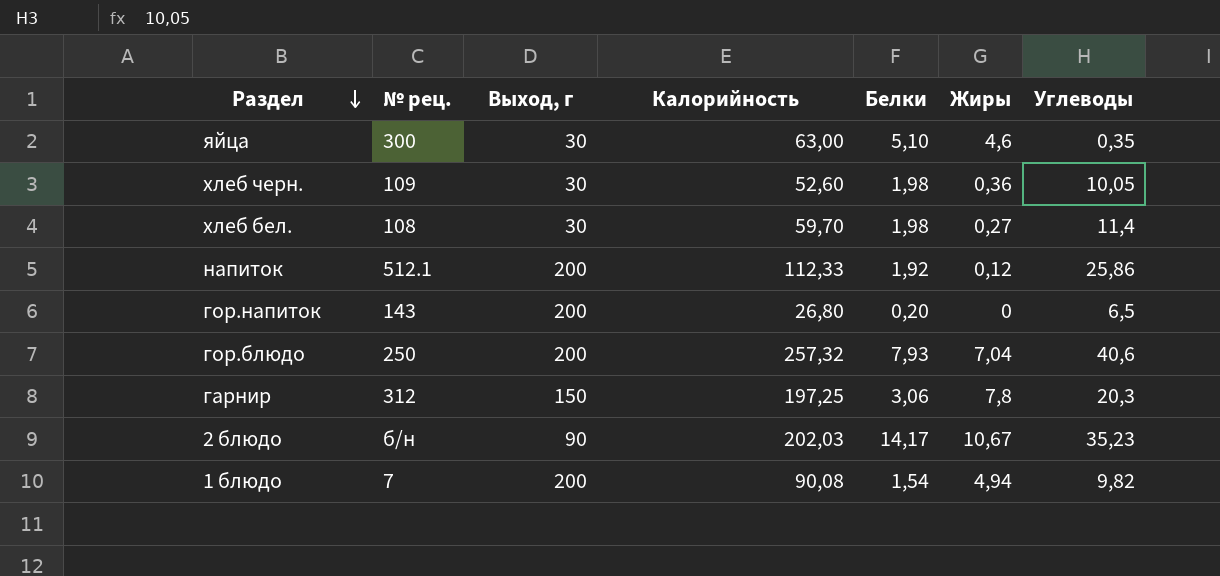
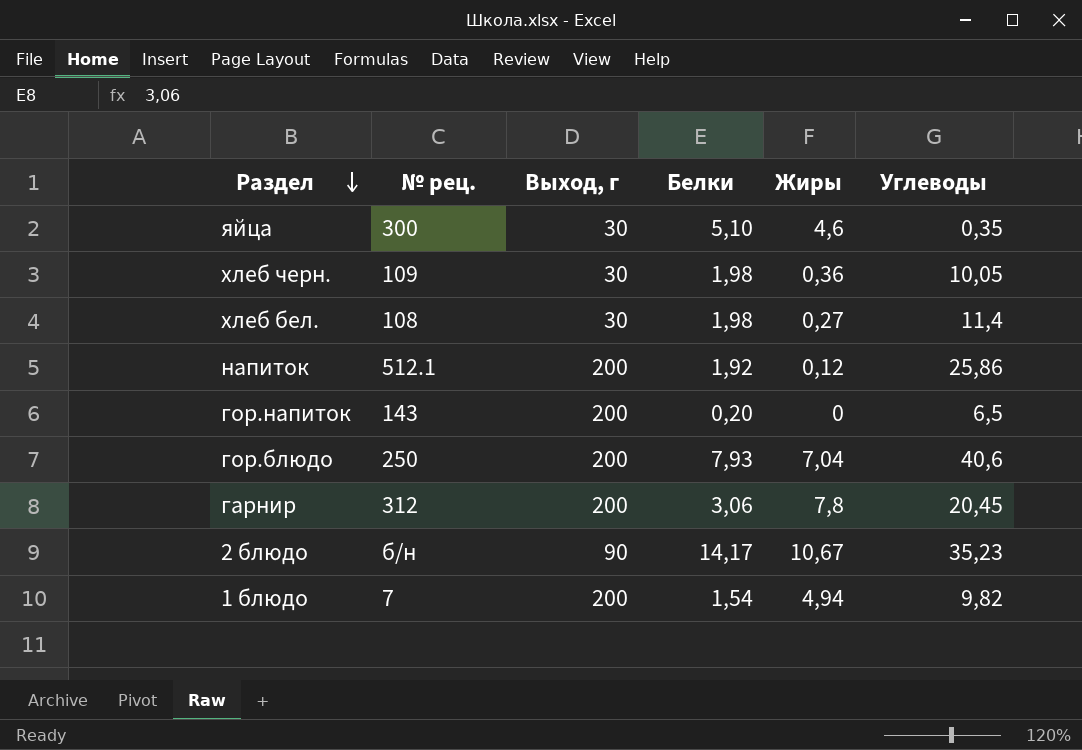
column Калорийность | position: 4 -> none
гарнир | Выход, г: 150 -> 200
гарнир | Углеводы: 20,3 -> 20,45

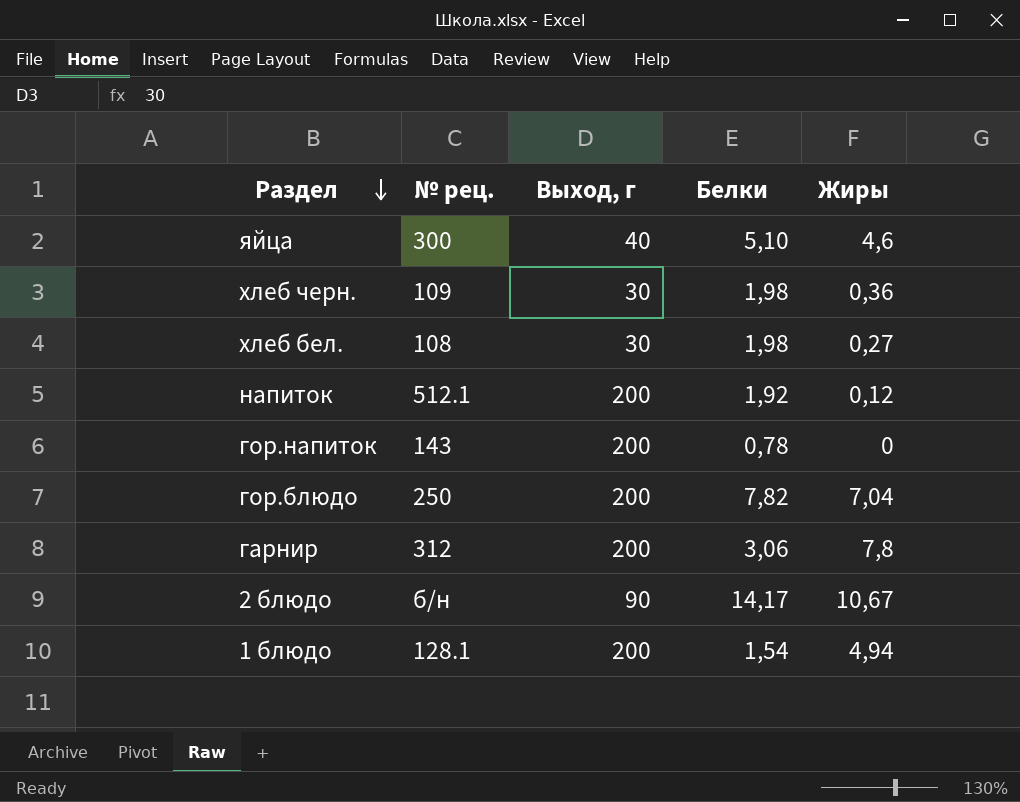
column Углеводы | position: 6 -> none
яйца | Выход, г: 30 -> 40
гор.напиток | Белки: 0,20 -> 0,78
гор.блюдо | Белки: 7,93 -> 7,82
1 блюдо | № рец.: 7 -> 128.1

